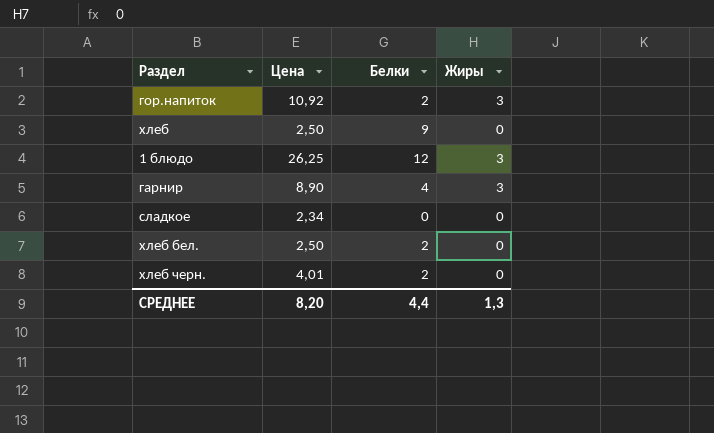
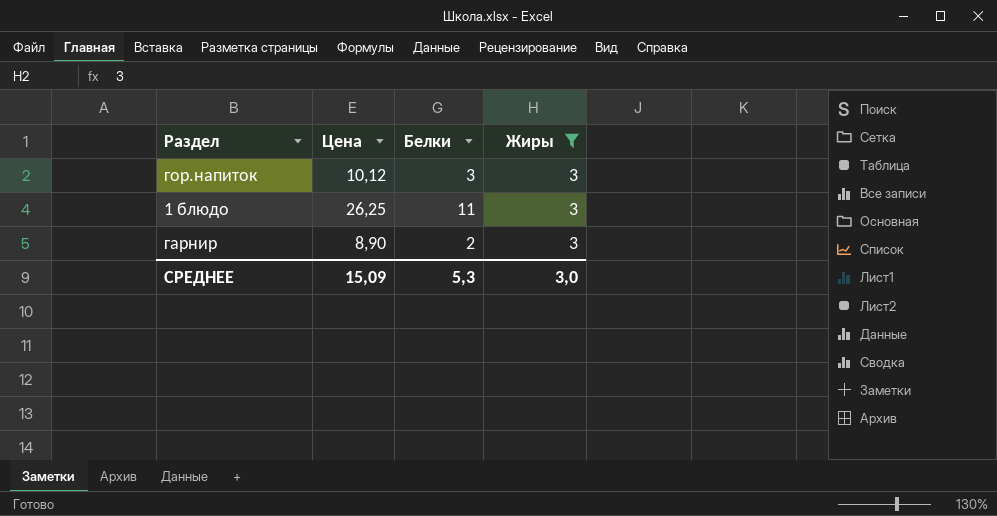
filter: none -> Жиры = 3
гор.напиток | Цена: 10,92 -> 10,12
гор.напиток | Белки: 2 -> 3
1 блюдо | Белки: 12 -> 11
гарнир | Белки: 4 -> 2
СРЕДНЕЕ | Цена: 8,20 -> 15,09
СРЕДНЕЕ | Белки: 4,4 -> 5,3
СРЕДНЕЕ | Жиры: 1,3 -> 3,0

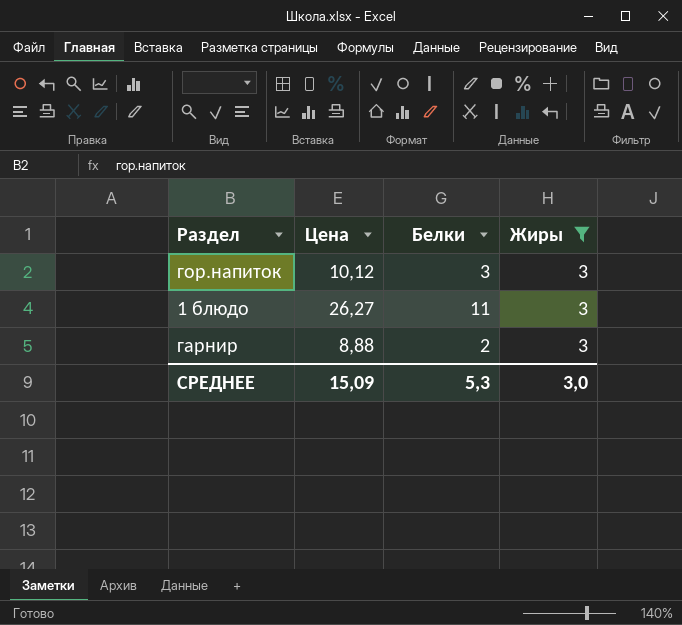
1 блюдо | Цена: 26,25 -> 26,27
гарнир | Цена: 8,90 -> 8,88

